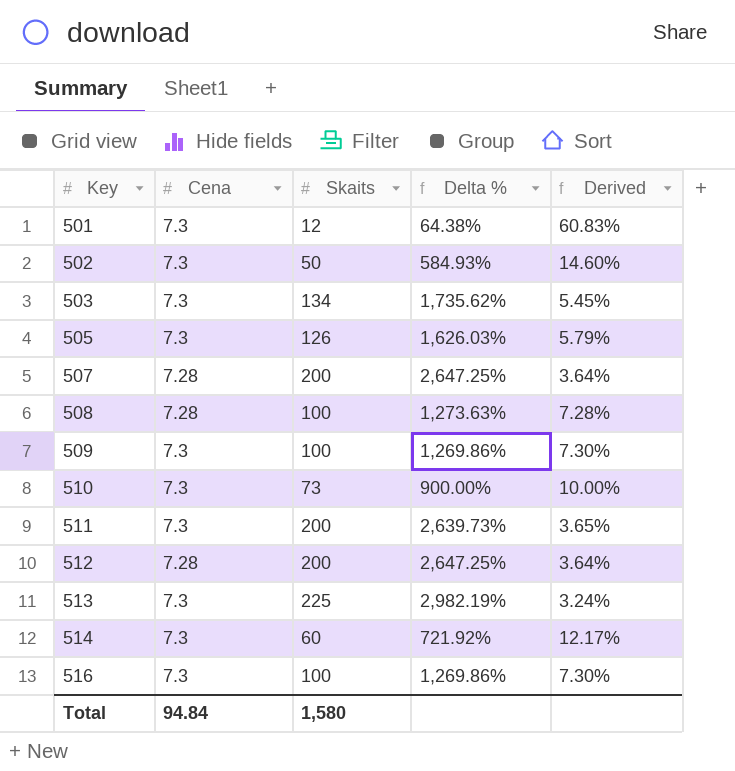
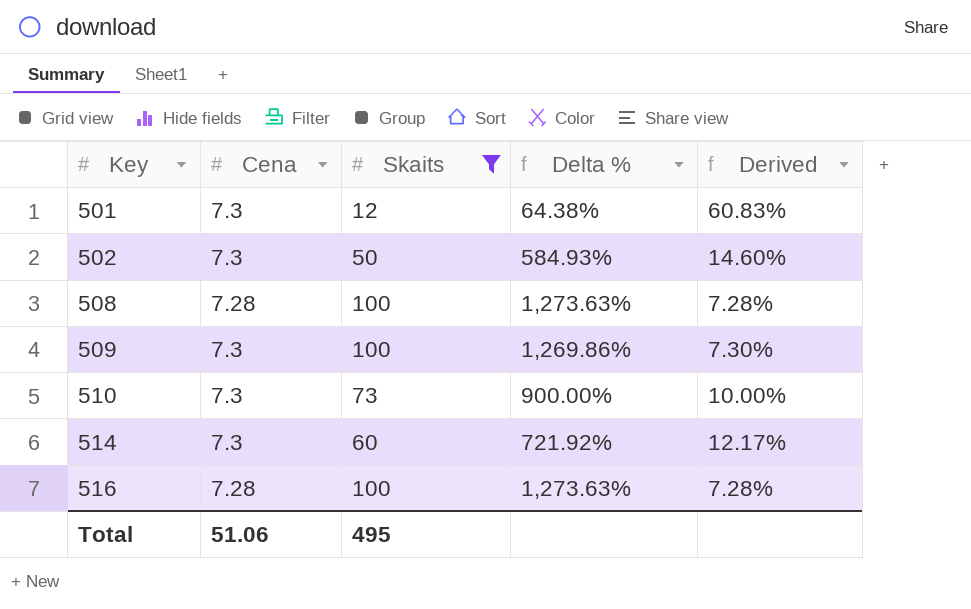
filter: none -> Skaits <= 100
516 | Cena: 7.3 -> 7.28
516 | Delta %: 1,269.86% -> 1,273.63%
516 | Derived: 7.30% -> 7.28%
Total | Cena: 94.84 -> 51.06
Total | Skaits: 1,580 -> 495

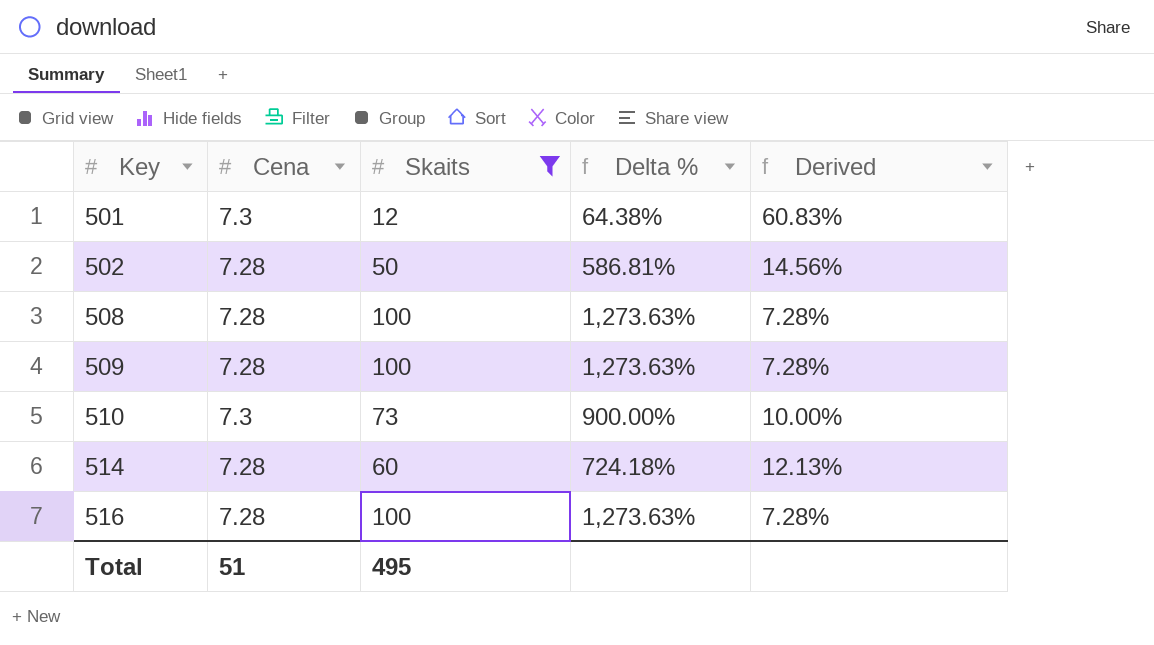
502 | Cena: 7.3 -> 7.28
502 | Delta %: 584.93% -> 586.81%
502 | Derived: 14.60% -> 14.56%
509 | Cena: 7.3 -> 7.28
509 | Delta %: 1,269.86% -> 1,273.63%
509 | Derived: 7.30% -> 7.28%
514 | Cena: 7.3 -> 7.28
514 | Delta %: 721.92% -> 724.18%
514 | Derived: 12.17% -> 12.13%
Total | Cena: 51.06 -> 51

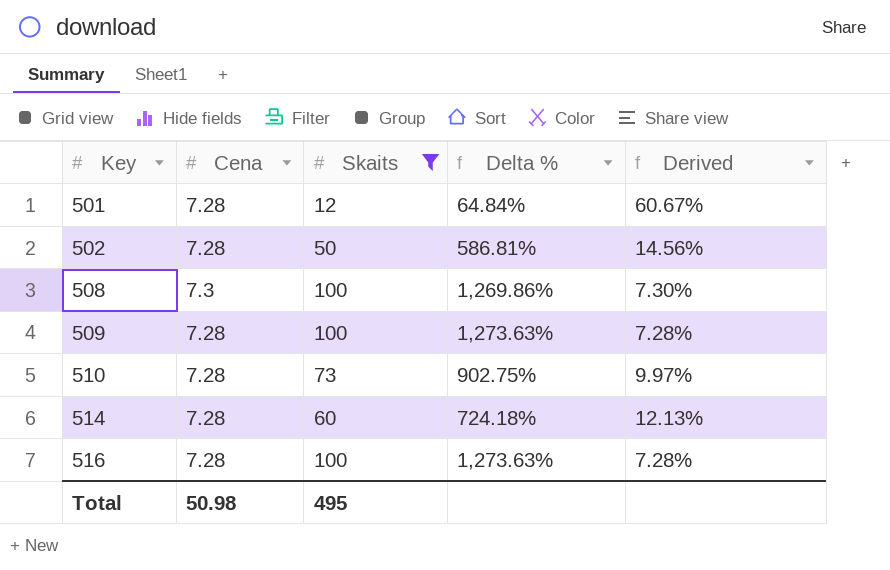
501 | Cena: 7.3 -> 7.28
501 | Delta %: 64.38% -> 64.84%
501 | Derived: 60.83% -> 60.67%
508 | Cena: 7.28 -> 7.3
508 | Delta %: 1,273.63% -> 1,269.86%
508 | Derived: 7.28% -> 7.30%
510 | Cena: 7.3 -> 7.28
510 | Delta %: 900.00% -> 902.75%
510 | Derived: 10.00% -> 9.97%
Total | Cena: 51 -> 50.98

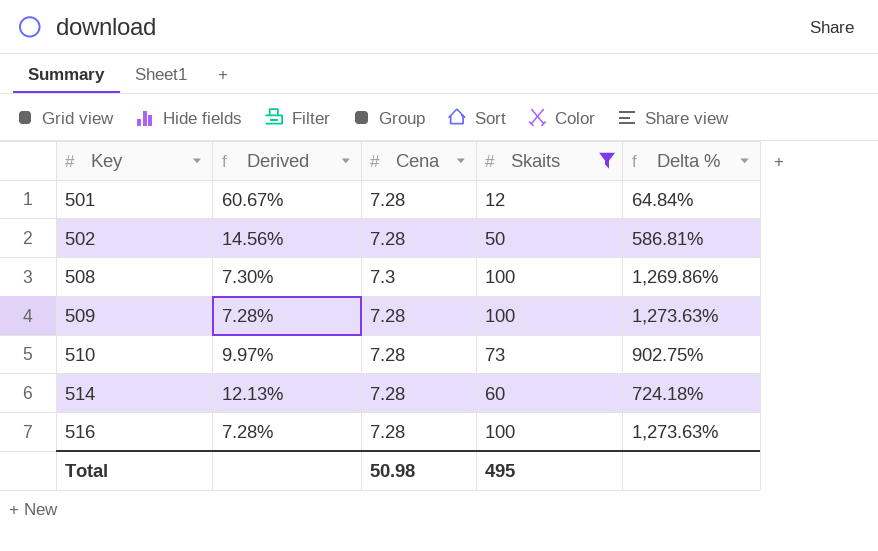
column Derived | position: 5 -> 2

